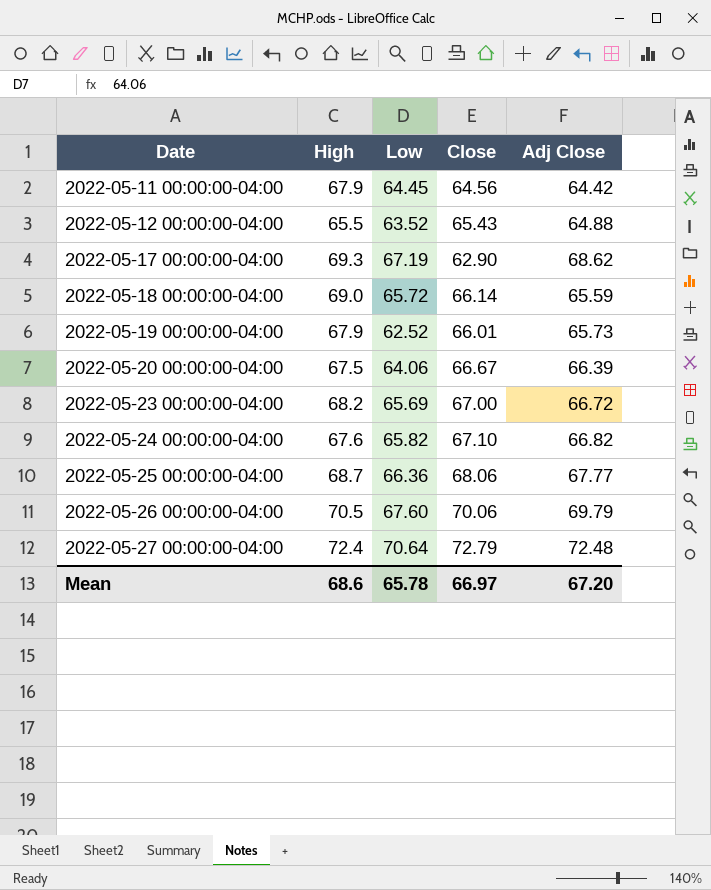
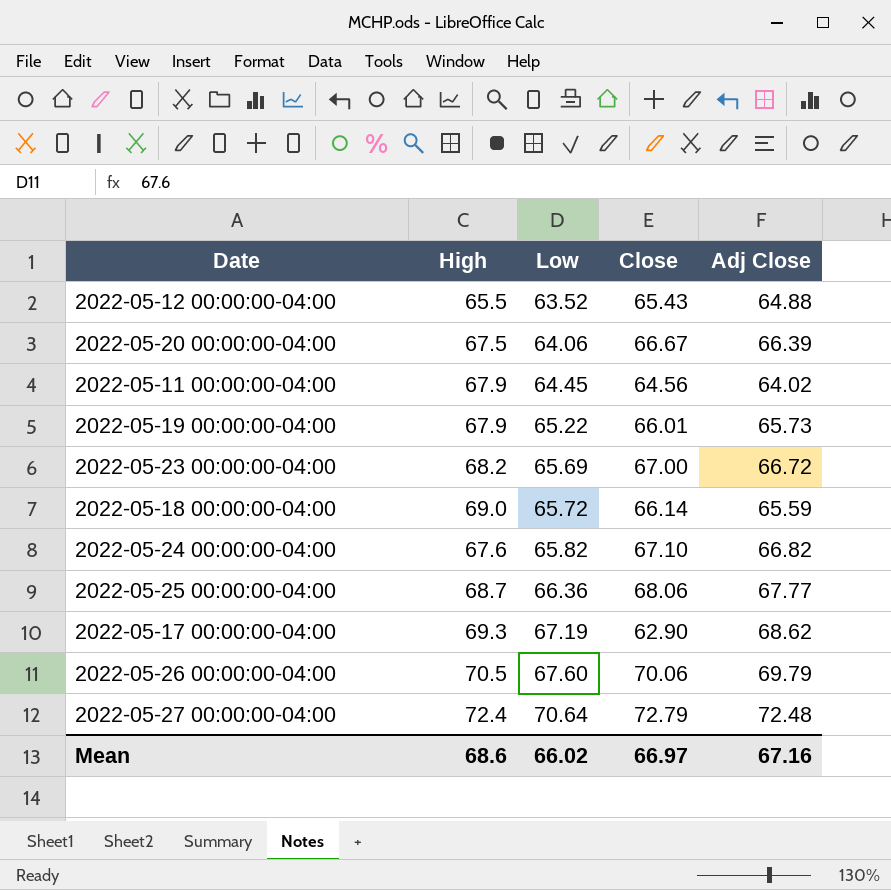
row order: Date ascending -> Low ascending
2022-05-11 00:00:00-04:00 | Adj Close: 64.42 -> 64.02
2022-05-19 00:00:00-04:00 | Low: 62.52 -> 65.22
Mean | Low: 65.78 -> 66.02
Mean | Adj Close: 67.20 -> 67.16

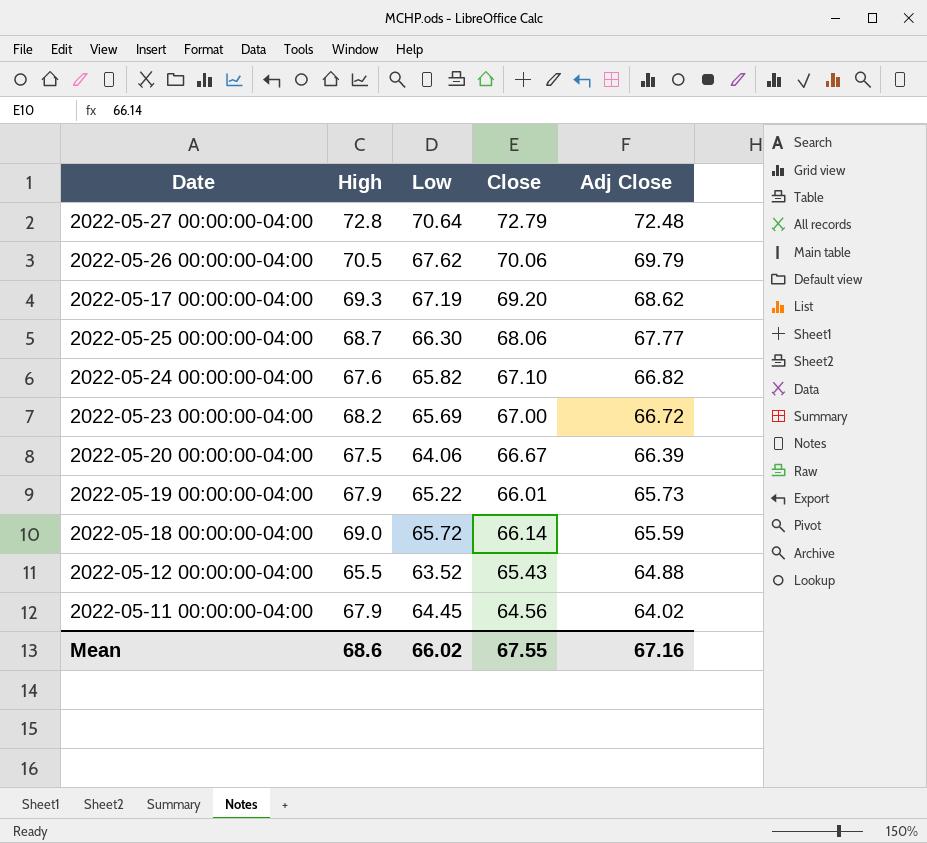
row order: Low ascending -> Adj Close descending
2022-05-27 00:00:00-04:00 | High: 72.4 -> 72.8
2022-05-26 00:00:00-04:00 | Low: 67.60 -> 67.62
2022-05-17 00:00:00-04:00 | Close: 62.90 -> 69.20
2022-05-25 00:00:00-04:00 | Low: 66.36 -> 66.30
Mean | Close: 66.97 -> 67.55

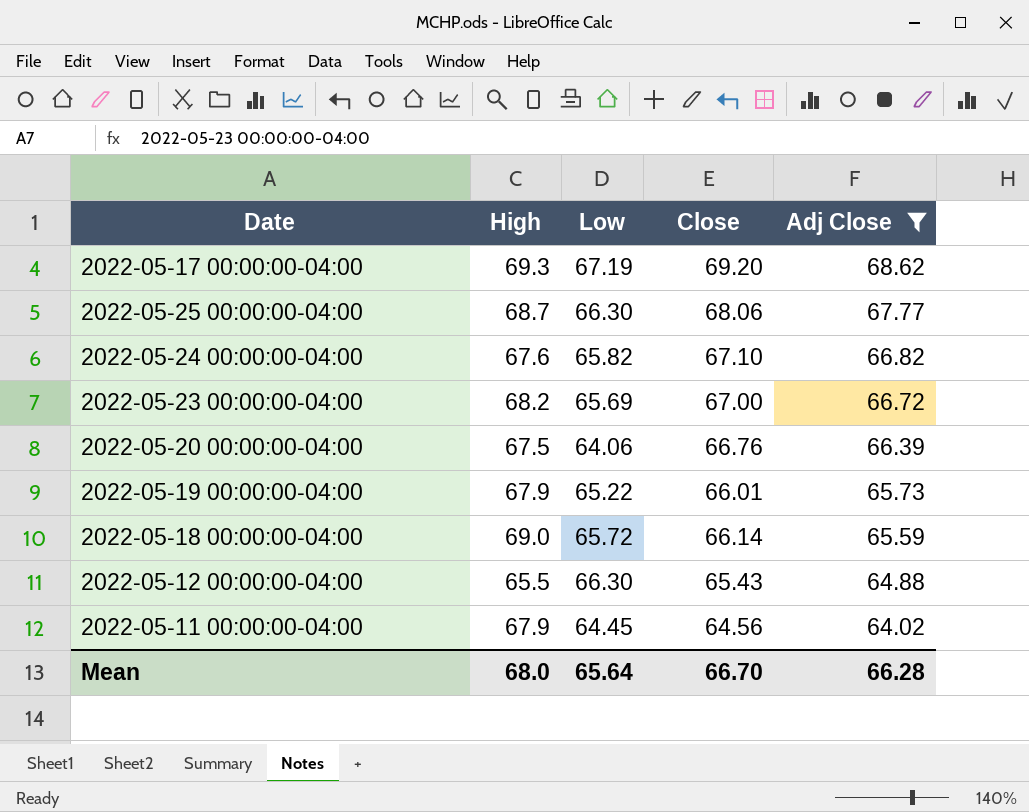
filter: none -> Adj Close <= 68.62
2022-05-20 00:00:00-04:00 | Close: 66.67 -> 66.76
2022-05-12 00:00:00-04:00 | Low: 63.52 -> 66.30
Mean | High: 68.6 -> 68.0
Mean | Low: 66.02 -> 65.64
Mean | Close: 67.55 -> 66.70
Mean | Adj Close: 67.16 -> 66.28

